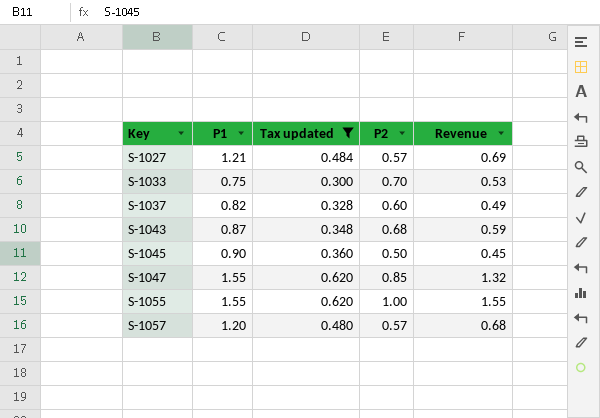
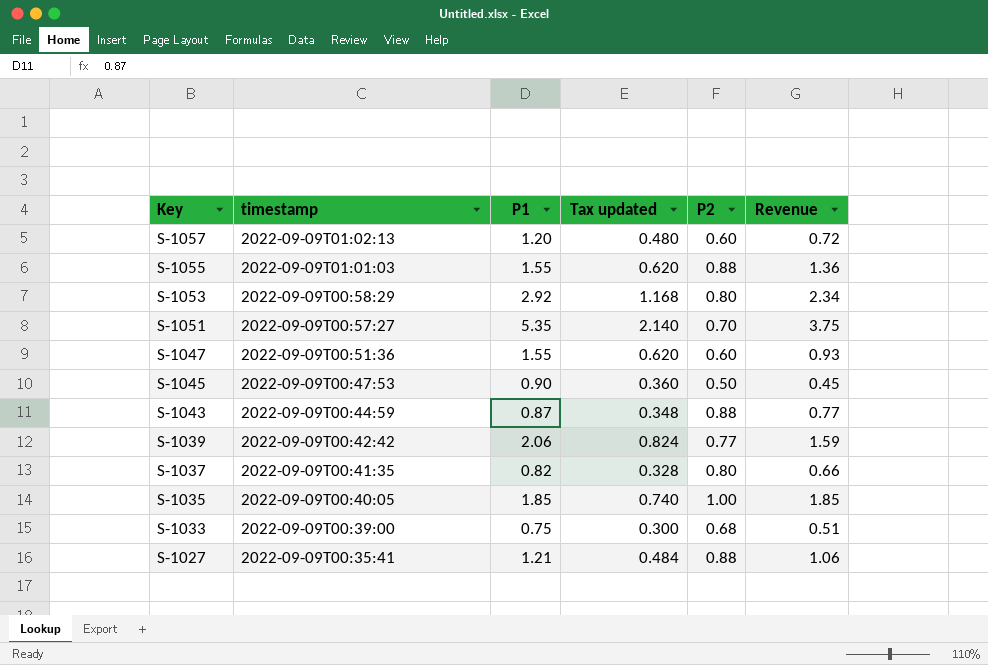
filter: Tax updated <= 0.620 -> none
row order: Key ascending -> Key descending
column timestamp | position: none -> 2
S-1057 | P2: 0.57 -> 0.60
S-1057 | Revenue: 0.68 -> 0.72
S-1055 | P2: 1.00 -> 0.88
S-1055 | Revenue: 1.55 -> 1.36
S-1047 | P2: 0.85 -> 0.60
S-1047 | Revenue: 1.32 -> 0.93
S-1043 | P2: 0.68 -> 0.88
S-1043 | Revenue: 0.59 -> 0.77
S-1037 | P2: 0.60 -> 0.80
S-1037 | Revenue: 0.49 -> 0.66
S-1033 | P2: 0.70 -> 0.68
S-1033 | Revenue: 0.53 -> 0.51
S-1027 | P2: 0.57 -> 0.88
S-1027 | Revenue: 0.69 -> 1.06

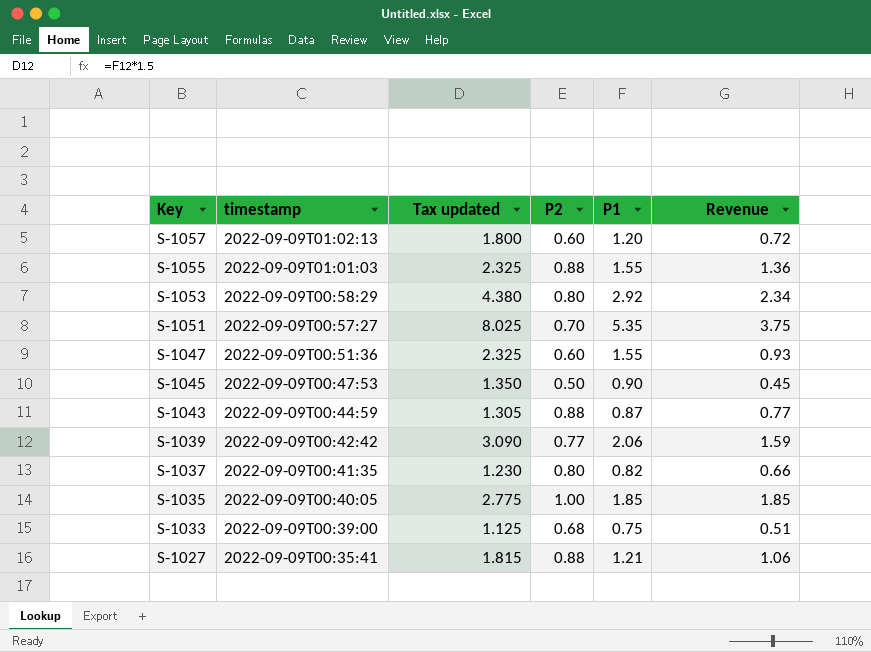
column Tax updated | formula: [P1] * 0.4 -> [P1] * 1.5
column P1 | position: 3 -> 5

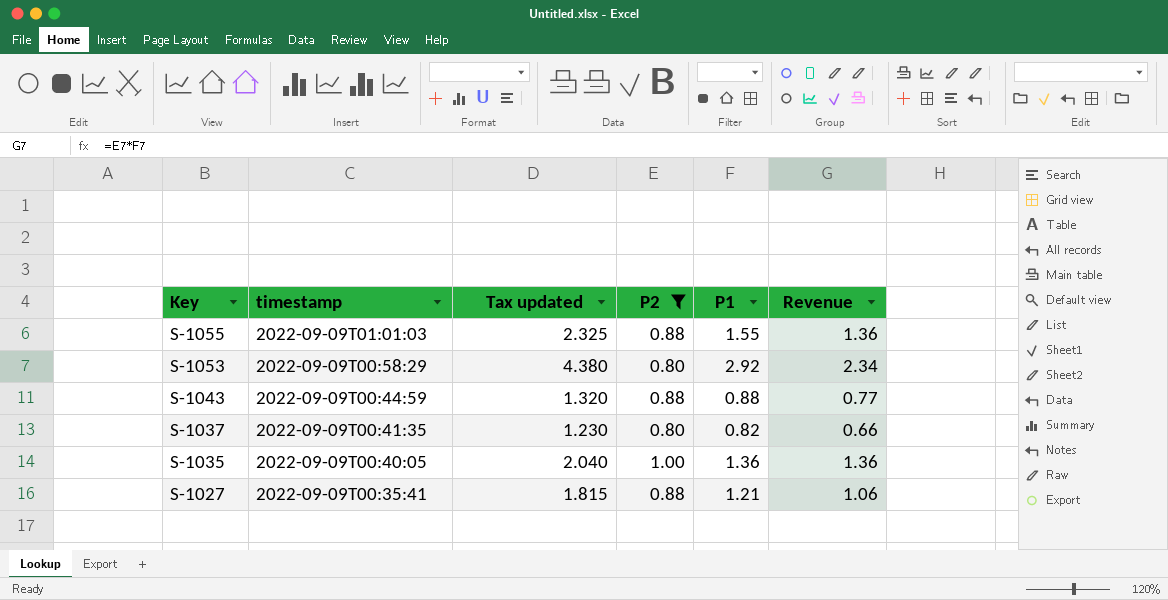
filter: none -> P2 >= 0.80
S-1043 | Tax updated: 1.305 -> 1.320
S-1043 | P1: 0.87 -> 0.88
S-1035 | Tax updated: 2.775 -> 2.040
S-1035 | P1: 1.85 -> 1.36
S-1035 | Revenue: 1.85 -> 1.36

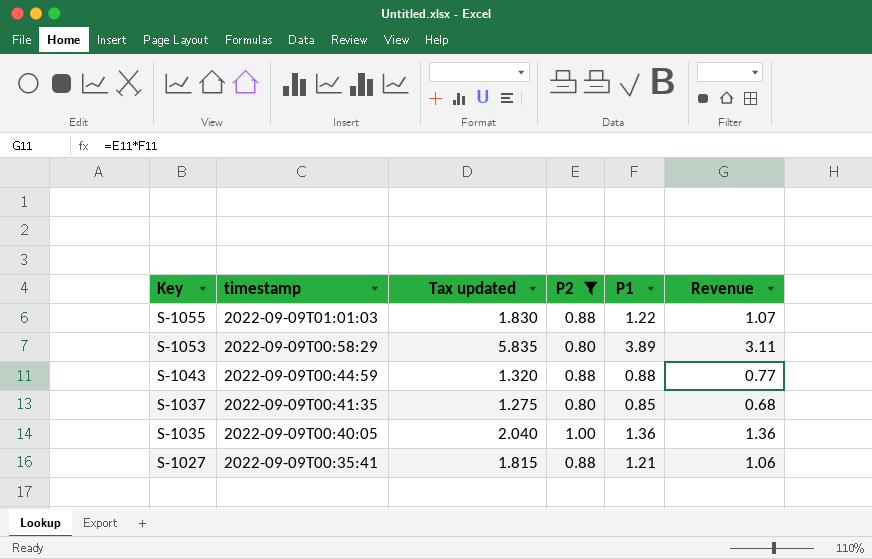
S-1055 | Tax updated: 2.325 -> 1.830
S-1055 | P1: 1.55 -> 1.22
S-1055 | Revenue: 1.36 -> 1.07
S-1053 | Tax updated: 4.380 -> 5.835
S-1053 | P1: 2.92 -> 3.89
S-1053 | Revenue: 2.34 -> 3.11
S-1037 | Tax updated: 1.230 -> 1.275
S-1037 | P1: 0.82 -> 0.85
S-1037 | Revenue: 0.66 -> 0.68

